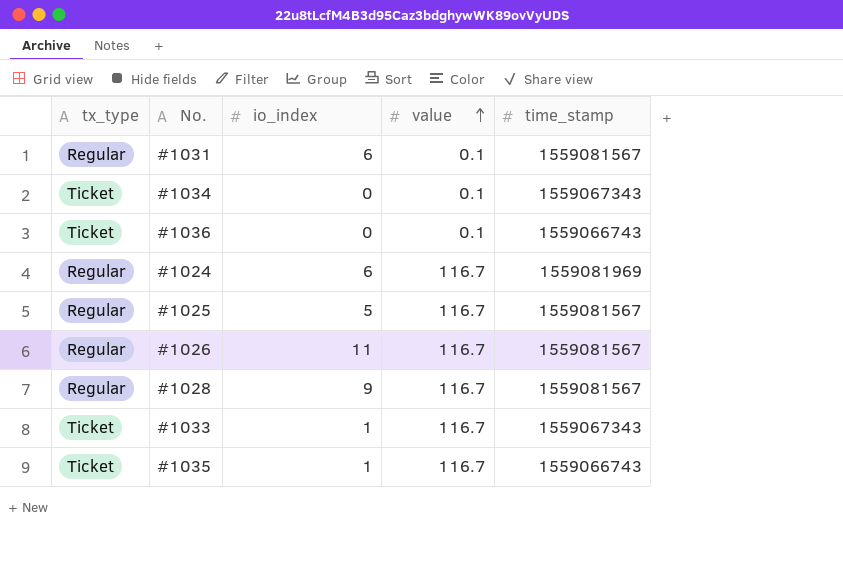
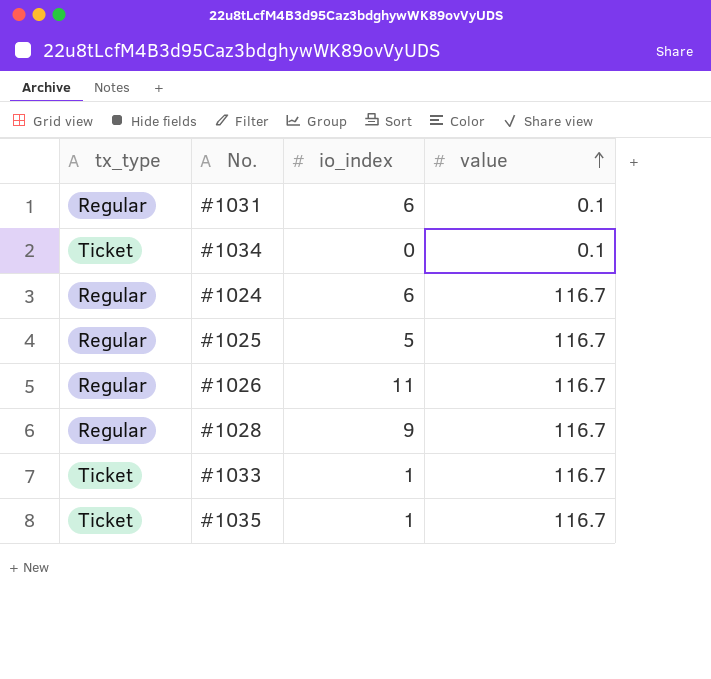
column time_stamp | position: 5 -> none
row #1036: Ticket | 0 | 0.1 | 1559066743 -> none

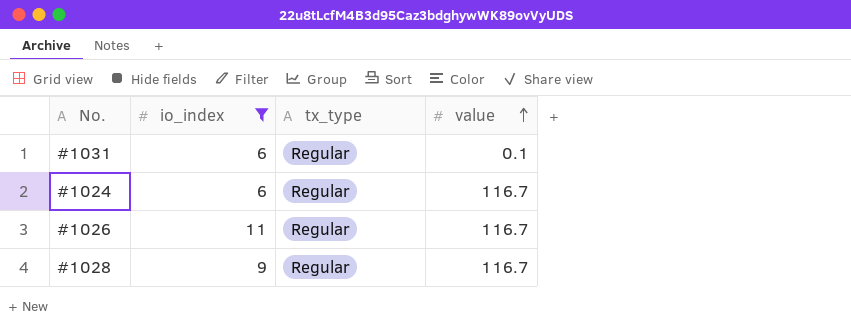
filter: none -> io_index >= 6
column tx_type | position: 1 -> 3

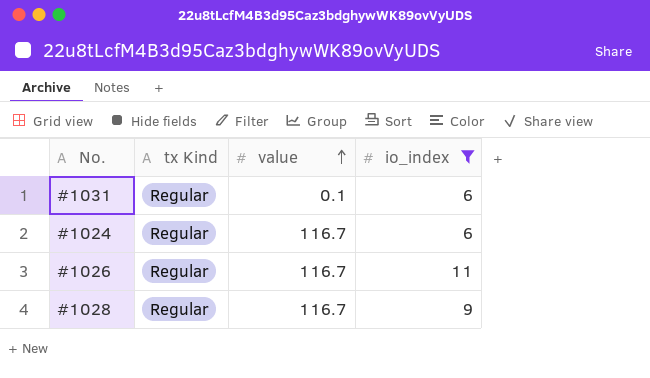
column name: tx_type -> tx Kind
column io_index | position: 2 -> 4

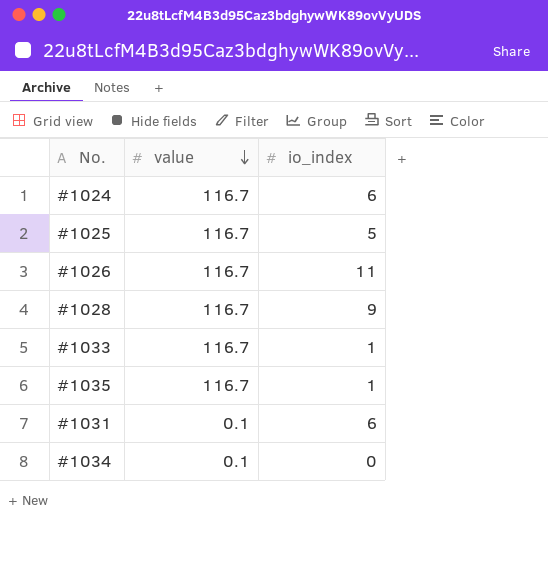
filter: io_index >= 6 -> none
row order: value ascending -> value descending
column tx Kind | position: 2 -> none

